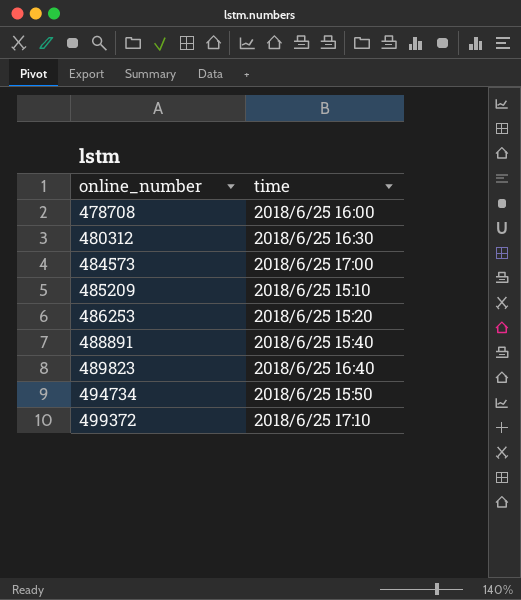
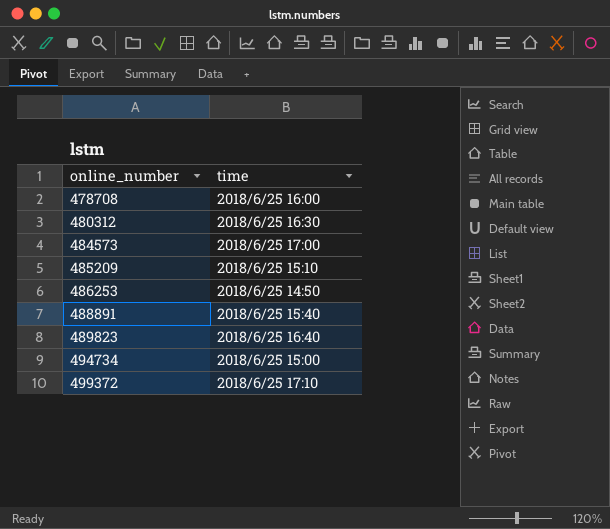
486253 | time: 2018/6/25 15:20 -> 2018/6/25 14:50
494734 | time: 2018/6/25 15:50 -> 2018/6/25 15:00

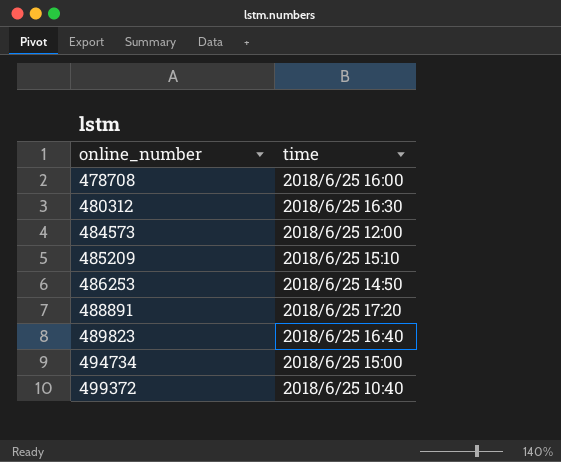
484573 | time: 2018/6/25 17:00 -> 2018/6/25 12:00
488891 | time: 2018/6/25 15:40 -> 2018/6/25 17:20
499372 | time: 2018/6/25 17:10 -> 2018/6/25 10:40

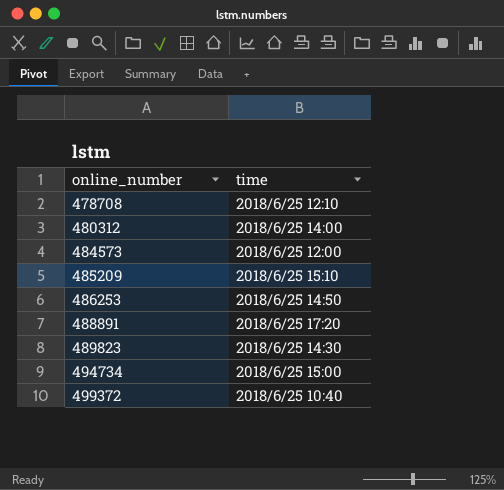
478708 | time: 2018/6/25 16:00 -> 2018/6/25 12:10
480312 | time: 2018/6/25 16:30 -> 2018/6/25 14:00
489823 | time: 2018/6/25 16:40 -> 2018/6/25 14:30

